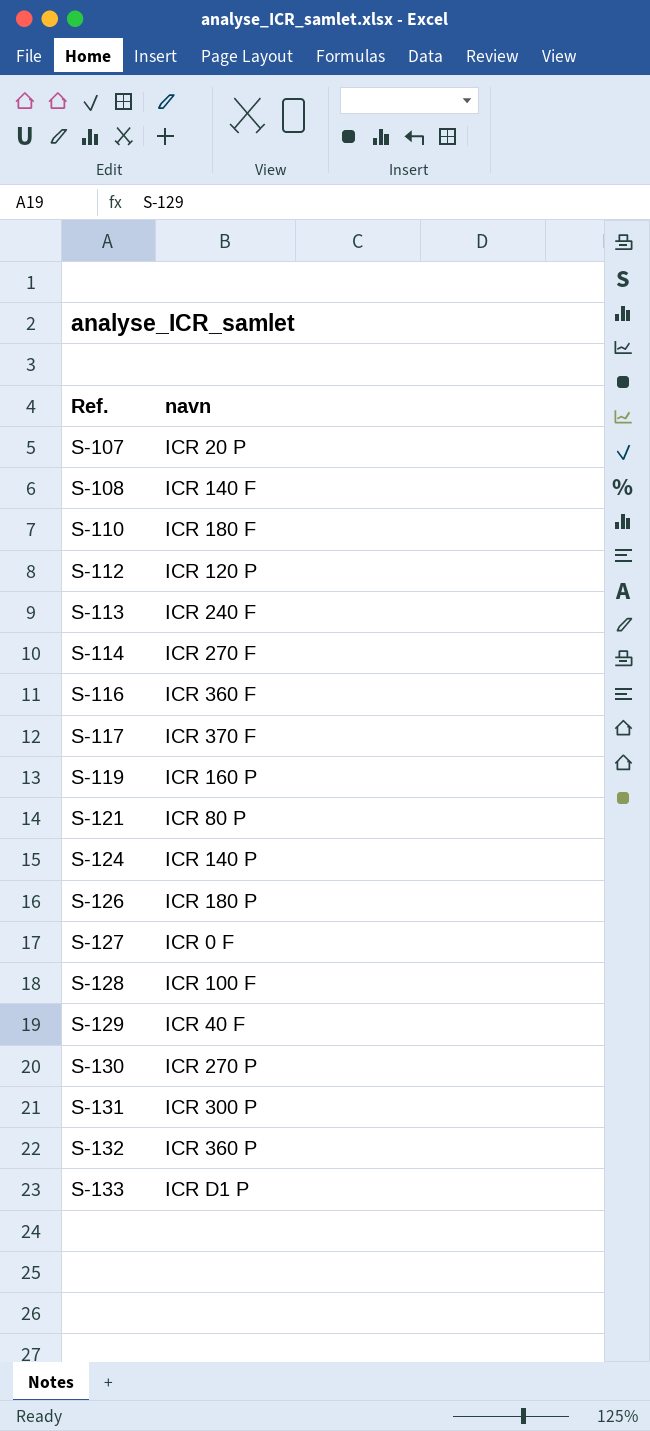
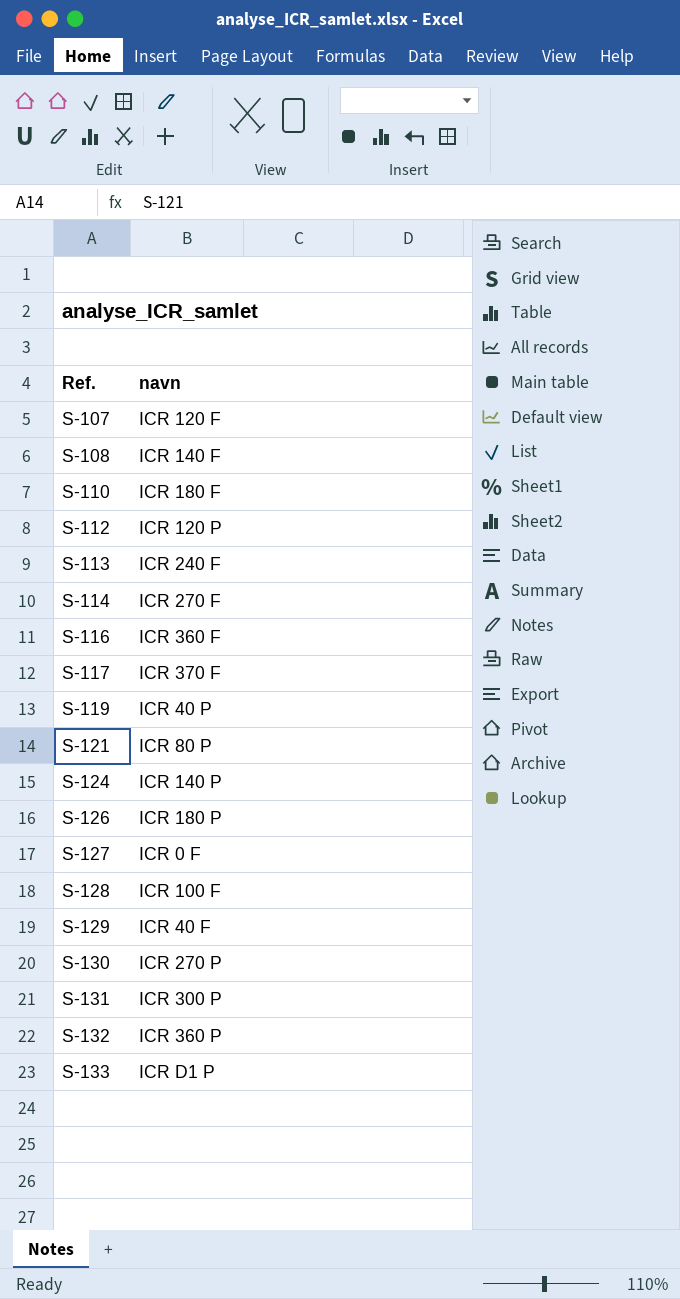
S-107 | navn: ICR 20 P -> ICR 120 F
S-119 | navn: ICR 160 P -> ICR 40 P

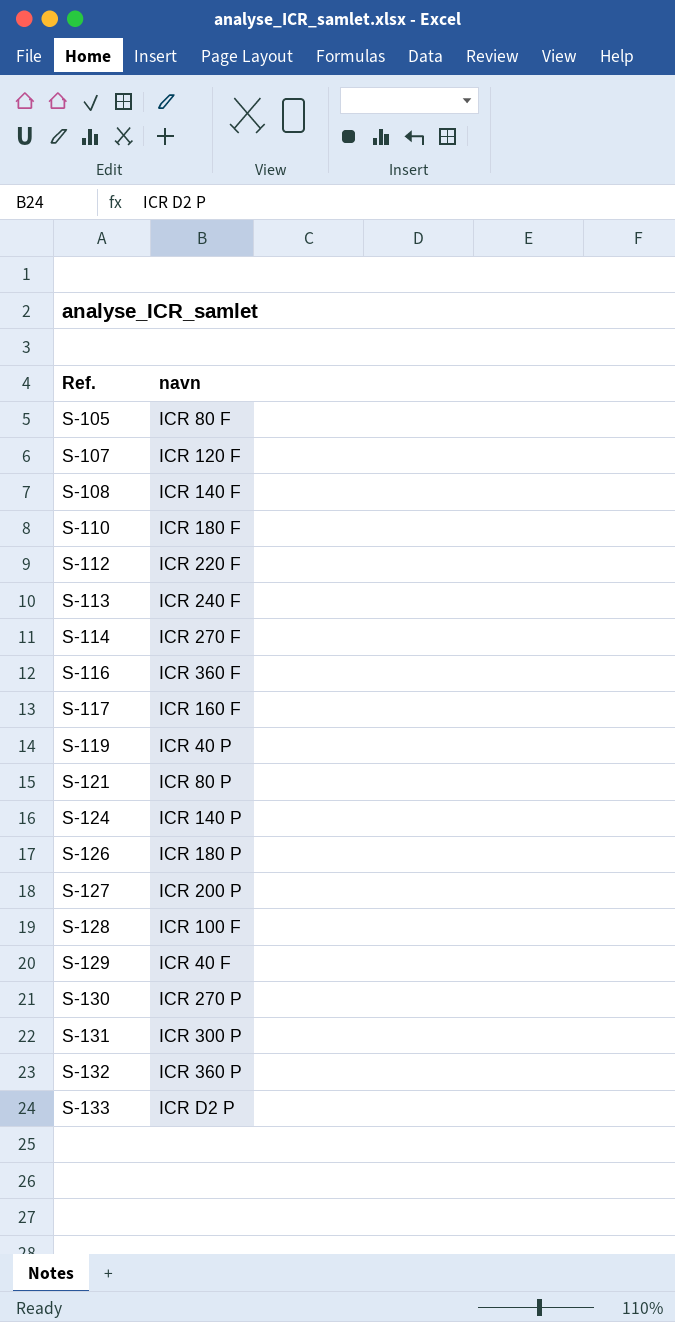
row S-105: none -> ICR 80 F
S-112 | navn: ICR 120 P -> ICR 220 F
S-117 | navn: ICR 370 F -> ICR 160 F
S-127 | navn: ICR 0 F -> ICR 200 P
S-133 | navn: ICR D1 P -> ICR D2 P

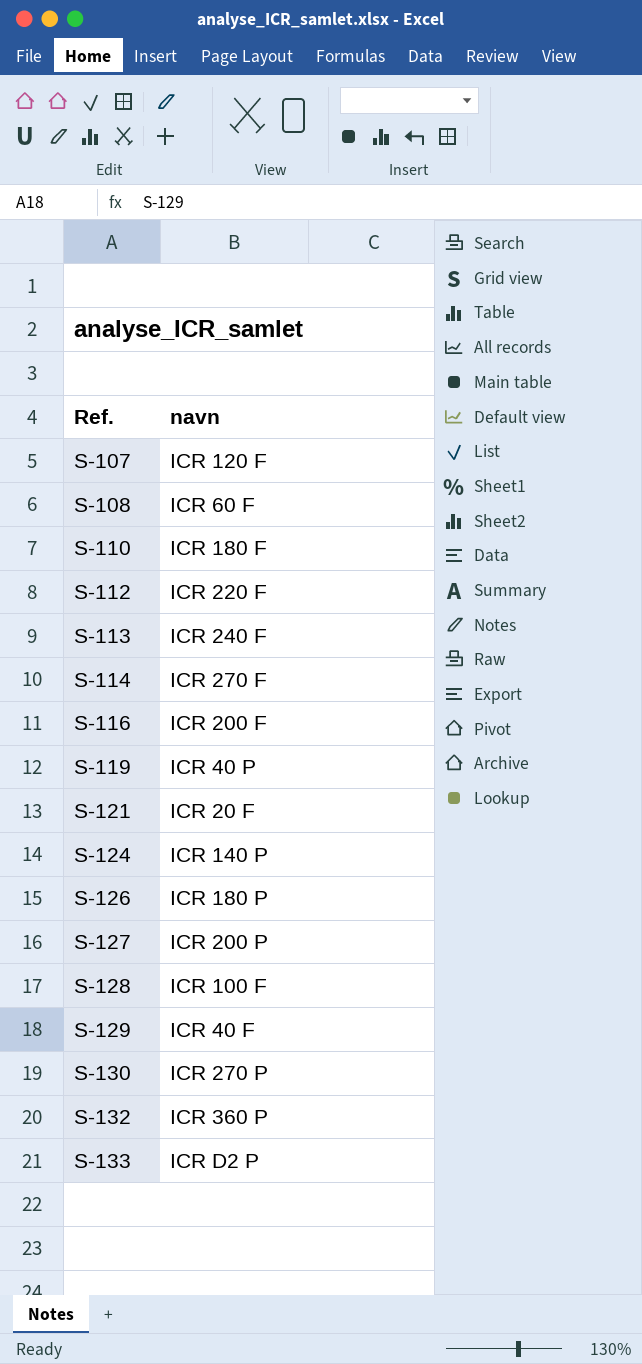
row S-105: ICR 80 F -> none
row S-117: ICR 160 F -> none
row S-131: ICR 300 P -> none
S-108 | navn: ICR 140 F -> ICR 60 F
S-116 | navn: ICR 360 F -> ICR 200 F
S-121 | navn: ICR 80 P -> ICR 20 F

